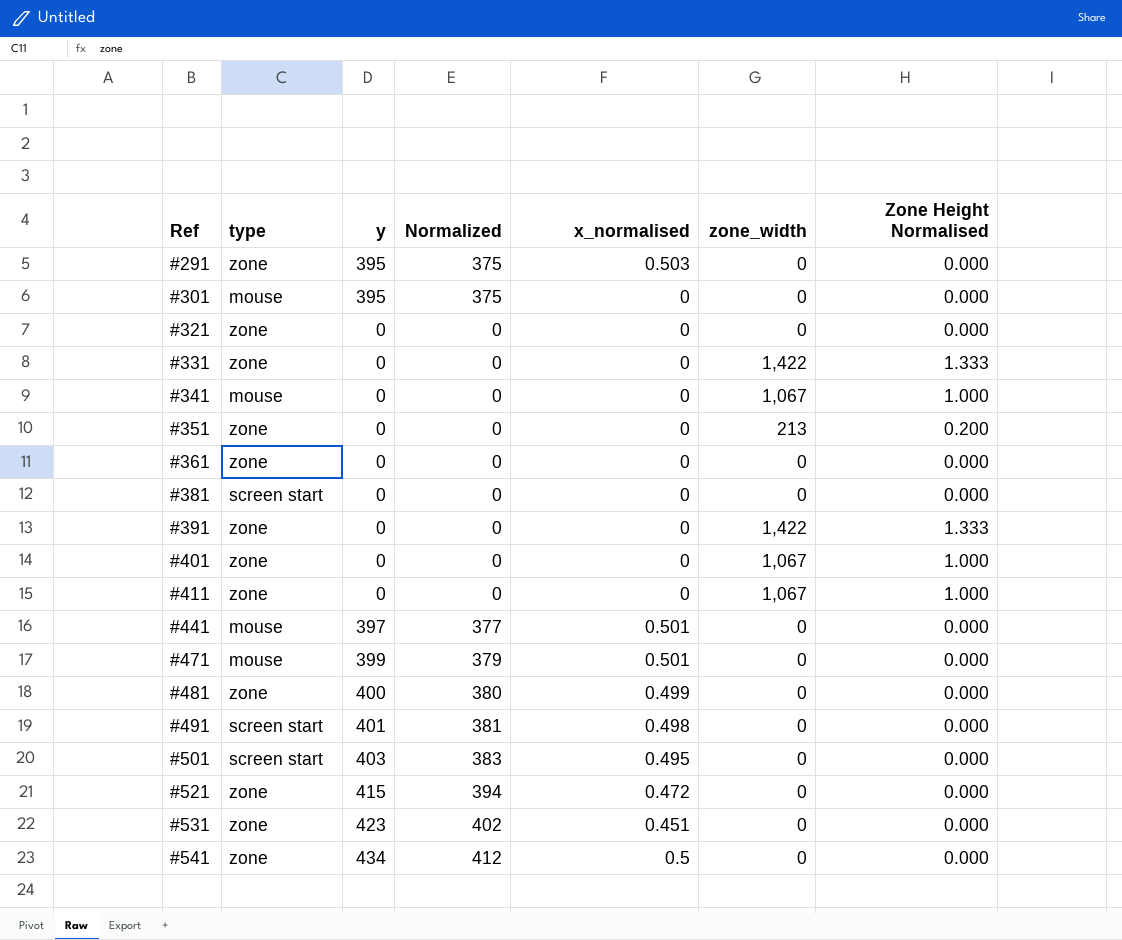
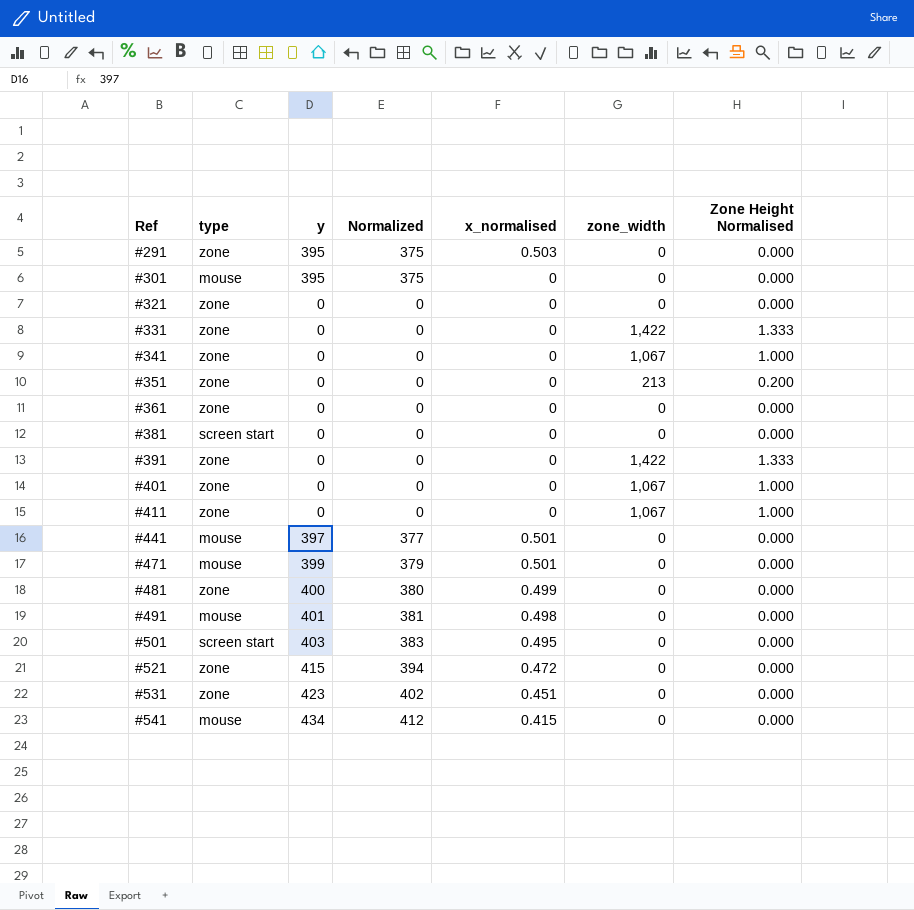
#341 | type: mouse -> zone
#491 | type: screen start -> mouse
#541 | type: zone -> mouse
#541 | x_normalised: 0.5 -> 0.415

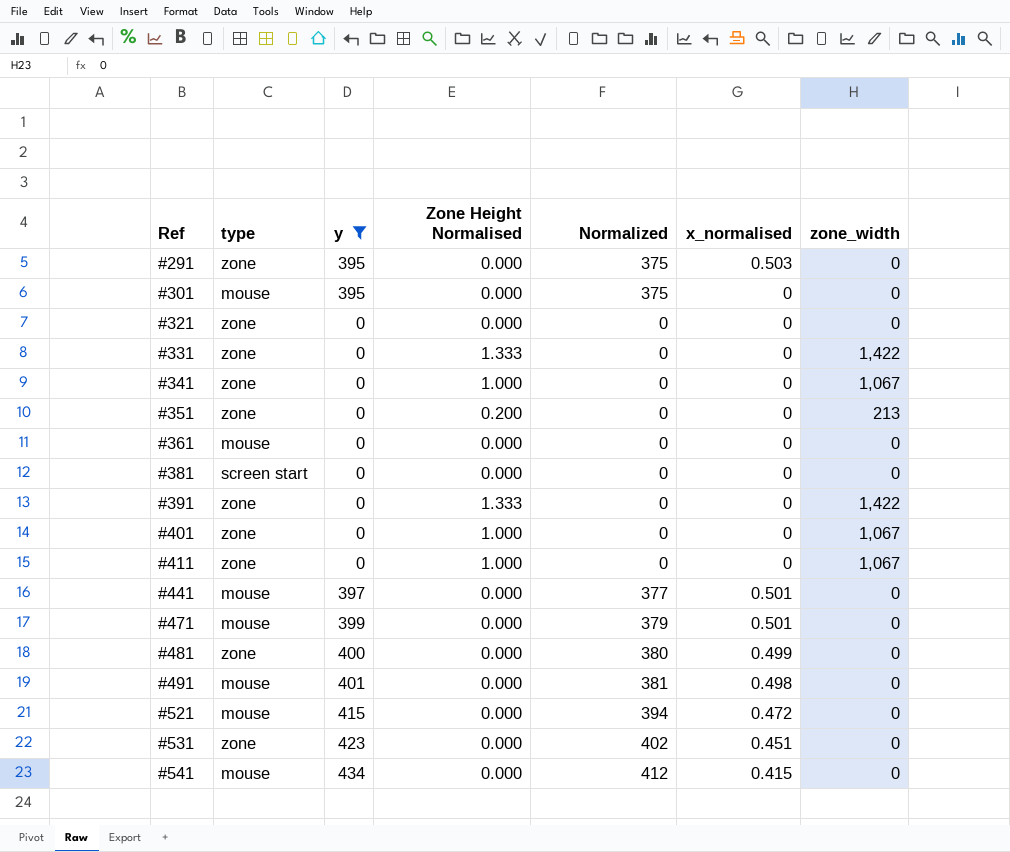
filter: none -> y != 403
column Zone Height Normalised | position: 7 -> 4
#361 | type: zone -> mouse
#521 | type: zone -> mouse

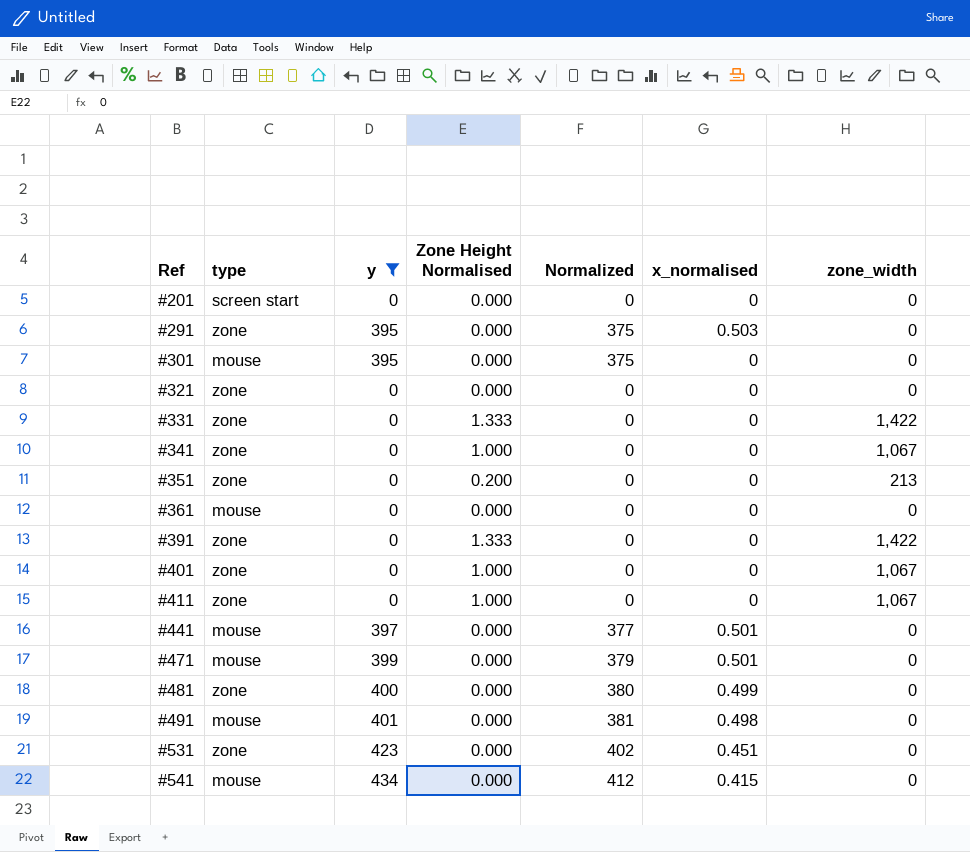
row #381: screen start | 0 | 0.000 | 0 | 0 | 0 -> none
row #521: mouse | 415 | 0.000 | 394 | 0.472 | 0 -> none
row #201: none -> screen start | 0 | 0.000 | 0 | 0 | 0

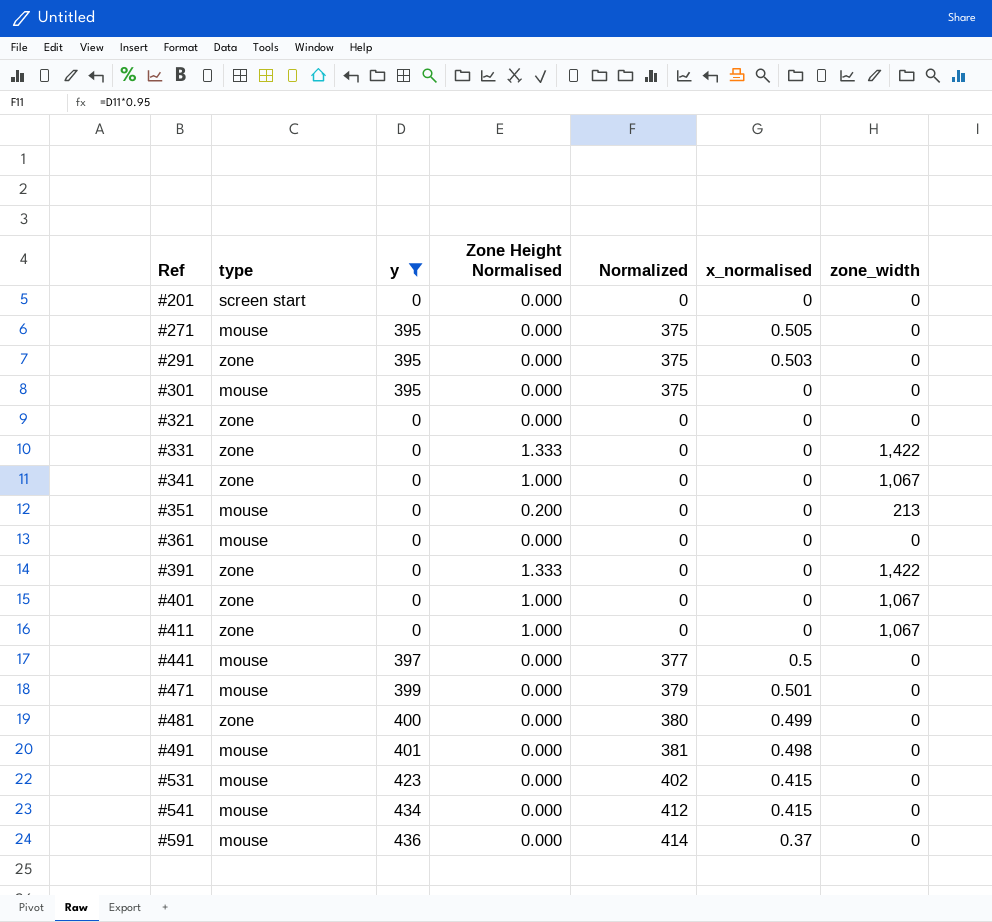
row #271: none -> mouse | 395 | 0.000 | 375 | 0.505 | 0
#351 | type: zone -> mouse
#441 | x_normalised: 0.501 -> 0.5
#531 | type: zone -> mouse
#531 | x_normalised: 0.451 -> 0.415
row #591: none -> mouse | 436 | 0.000 | 414 | 0.37 | 0

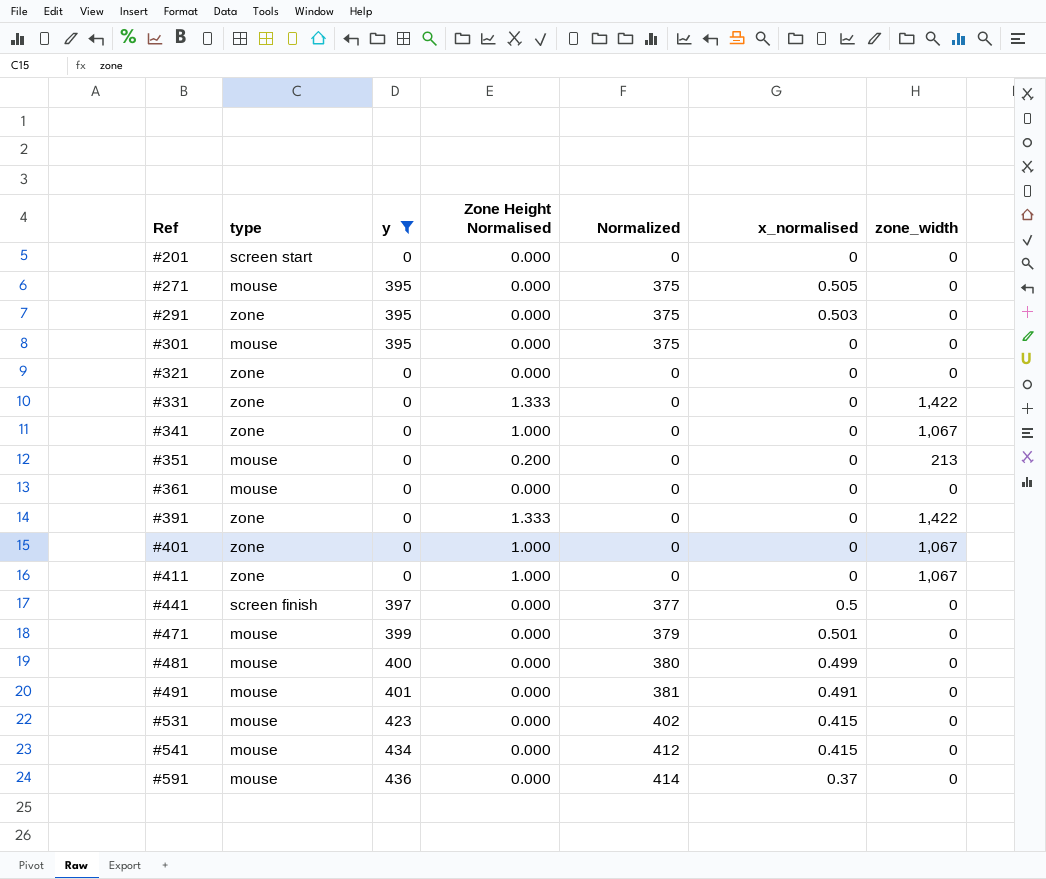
#441 | type: mouse -> screen finish
#481 | type: zone -> mouse
#491 | x_normalised: 0.498 -> 0.491

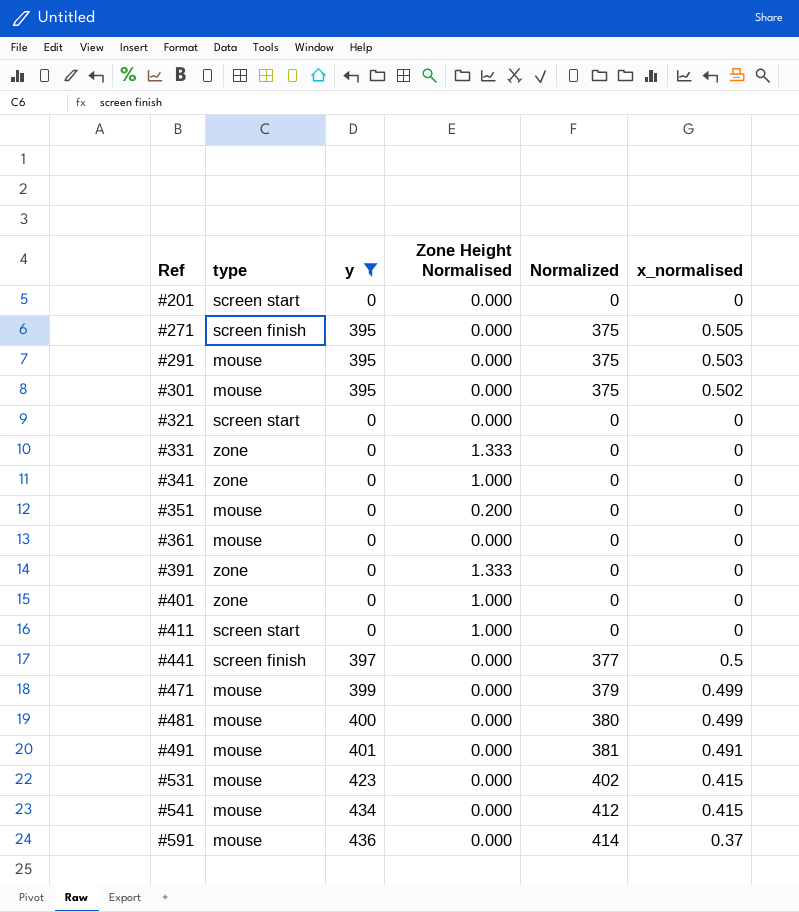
column zone_width | position: 7 -> none
#271 | type: mouse -> screen finish
#291 | type: zone -> mouse
#301 | x_normalised: 0 -> 0.502
#321 | type: zone -> screen start
#411 | type: zone -> screen start
#471 | x_normalised: 0.501 -> 0.499

